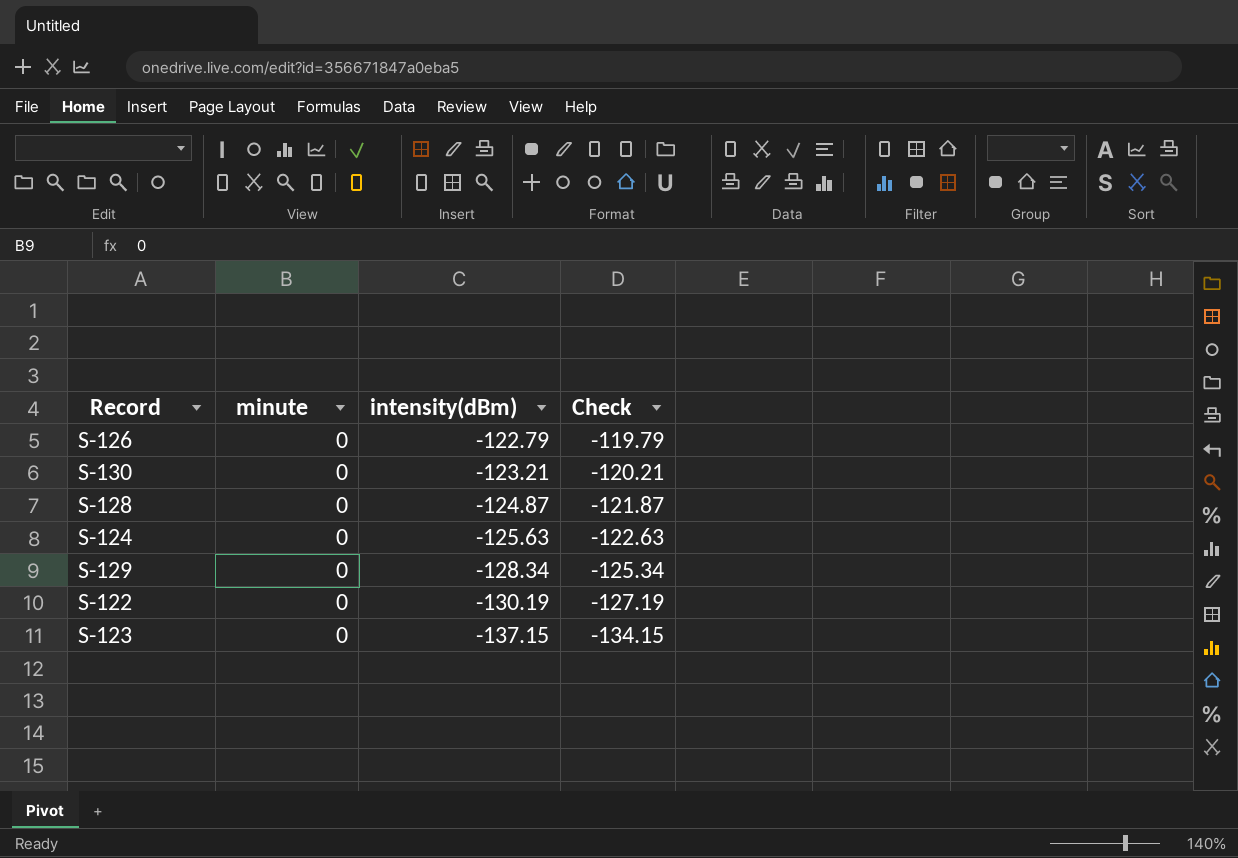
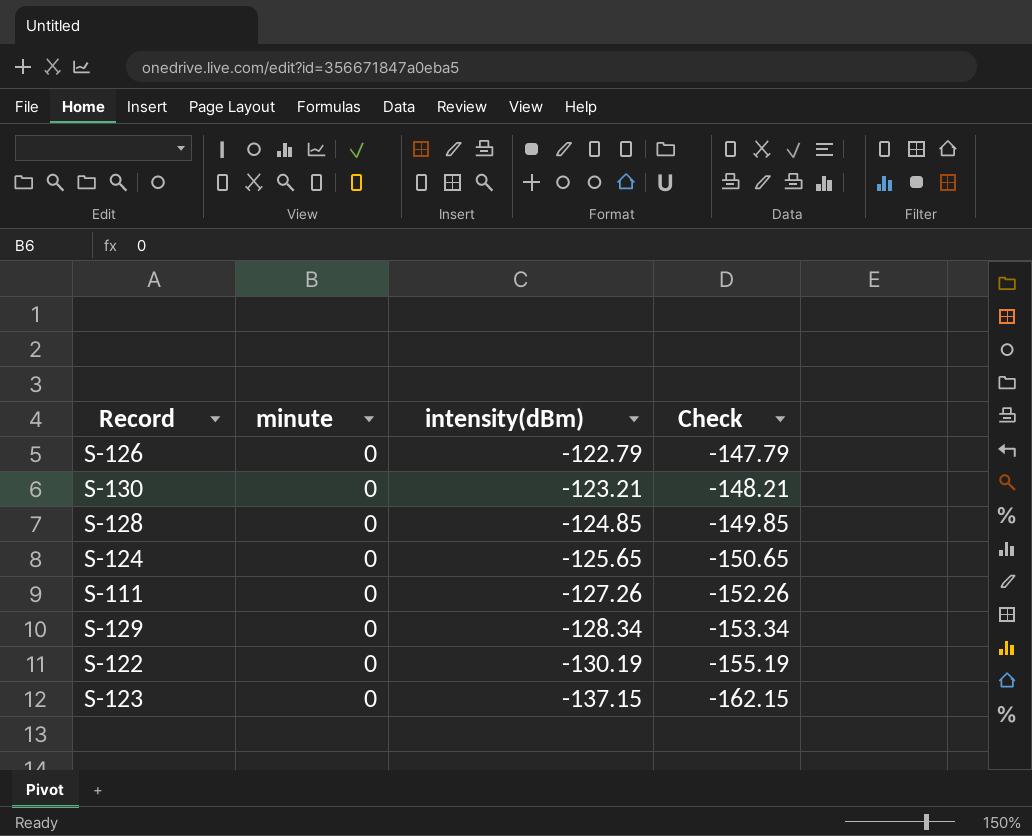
column Check | formula: [intensity(dBm)] + 3 -> [intensity(dBm)] - 25
S-128 | intensity(dBm): -124.87 -> -124.85
S-124 | intensity(dBm): -125.63 -> -125.65
row S-111: none -> 0 | -127.26 | -152.26

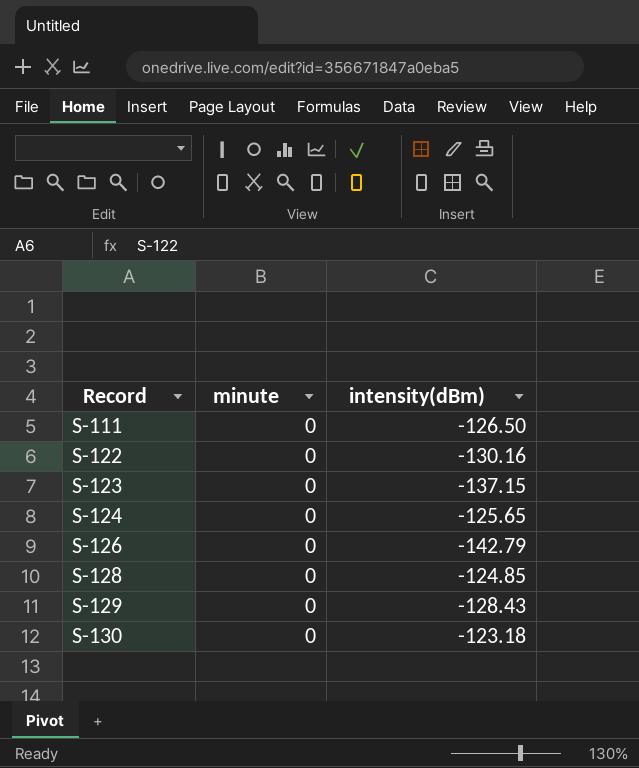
row order: intensity(dBm) descending -> Record ascending
column Check | formula: [intensity(dBm)] - 25 -> none
S-111 | intensity(dBm): -127.26 -> -126.50
S-122 | intensity(dBm): -130.19 -> -130.16
S-126 | intensity(dBm): -122.79 -> -142.79
S-129 | intensity(dBm): -128.34 -> -128.43
S-130 | intensity(dBm): -123.21 -> -123.18

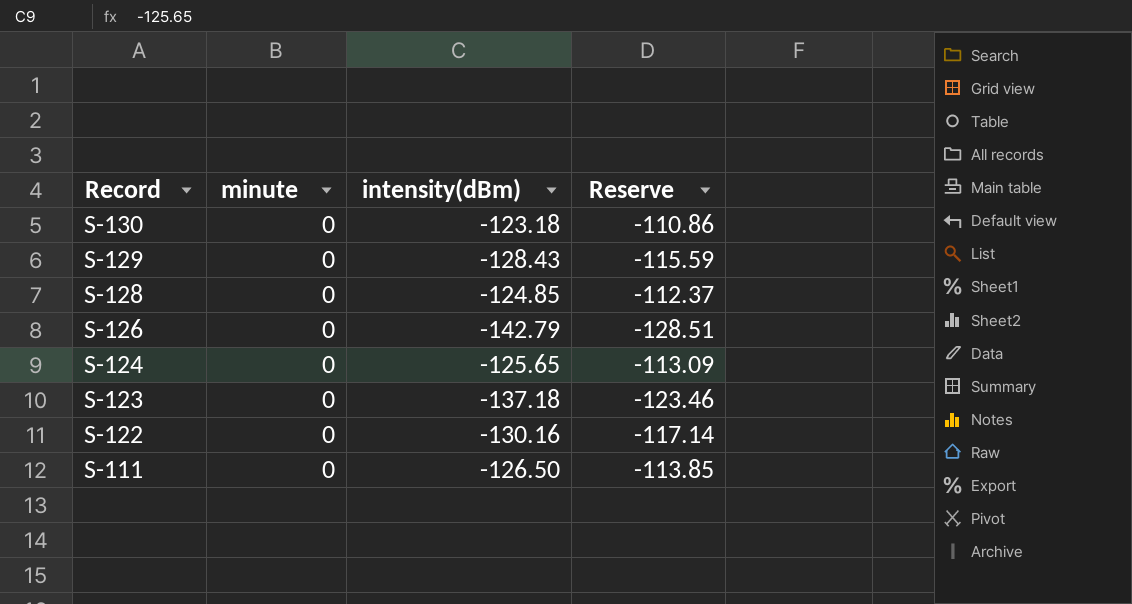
row order: Record ascending -> Record descending
column Reserve | formula: none -> [intensity(dBm)] * 0.9
S-123 | intensity(dBm): -137.15 -> -137.18

